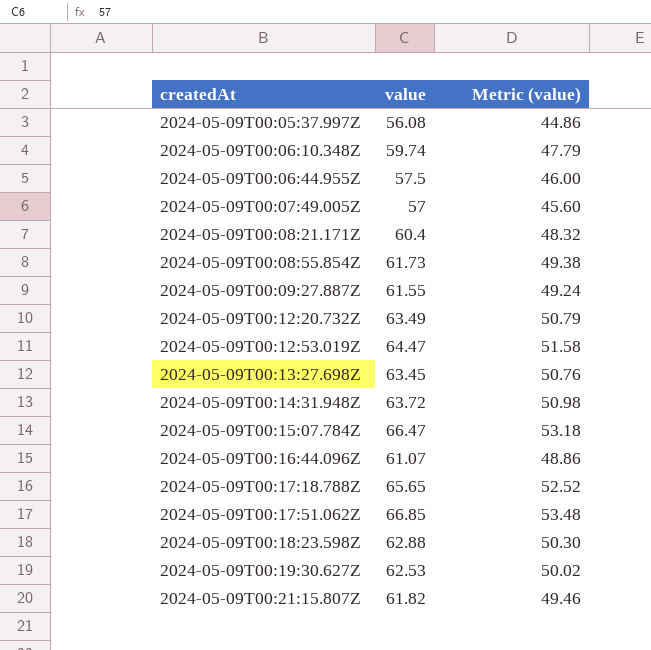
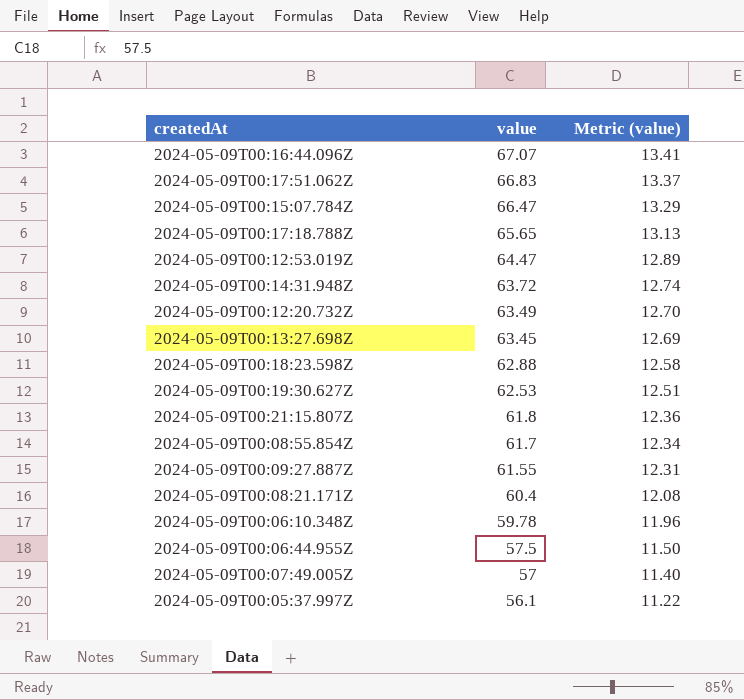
row order: createdAt ascending -> value descending
column Metric (value) | formula: [value] * 0.8 -> [value] * 0.2
2024-05-09T00:16:44.096Z | value: 61.07 -> 67.07
2024-05-09T00:17:51.062Z | value: 66.85 -> 66.83
2024-05-09T00:21:15.807Z | value: 61.82 -> 61.8
2024-05-09T00:08:55.854Z | value: 61.73 -> 61.7
2024-05-09T00:06:10.348Z | value: 59.74 -> 59.78
2024-05-09T00:05:37.997Z | value: 56.08 -> 56.1

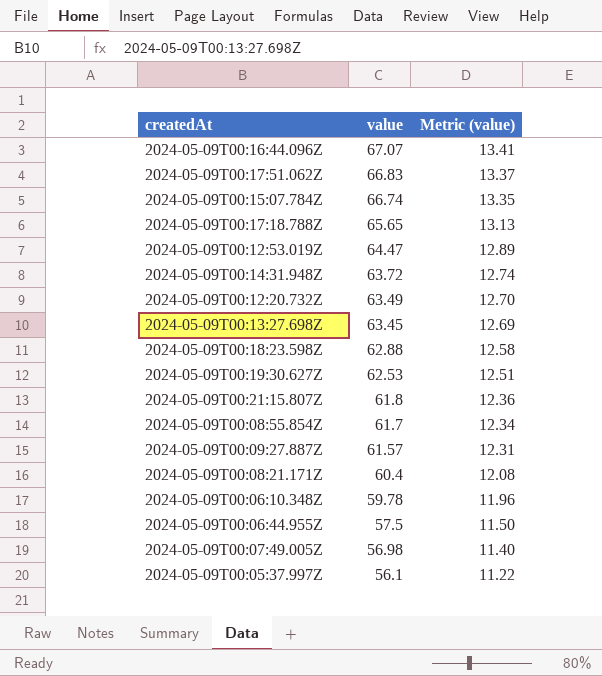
2024-05-09T00:15:07.784Z | value: 66.47 -> 66.74
2024-05-09T00:15:07.784Z | Metric (value): 13.29 -> 13.35
2024-05-09T00:09:27.887Z | value: 61.55 -> 61.57
2024-05-09T00:07:49.005Z | value: 57 -> 56.98

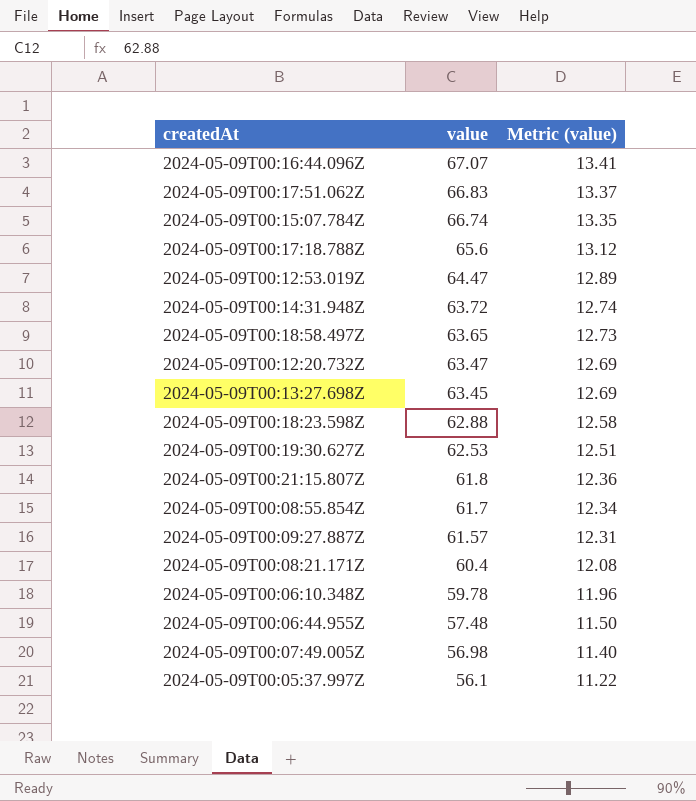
2024-05-09T00:17:18.788Z | value: 65.65 -> 65.6
2024-05-09T00:17:18.788Z | Metric (value): 13.13 -> 13.12
row 2024-05-09T00:18:58.497Z: none -> 63.65 | 12.73
2024-05-09T00:12:20.732Z | value: 63.49 -> 63.47
2024-05-09T00:12:20.732Z | Metric (value): 12.70 -> 12.69
2024-05-09T00:06:44.955Z | value: 57.5 -> 57.48

